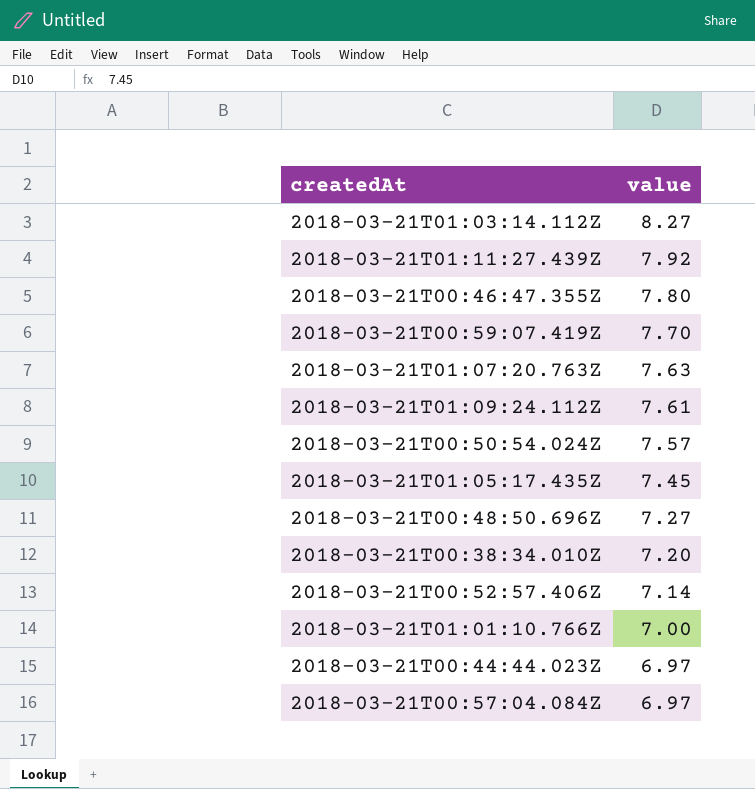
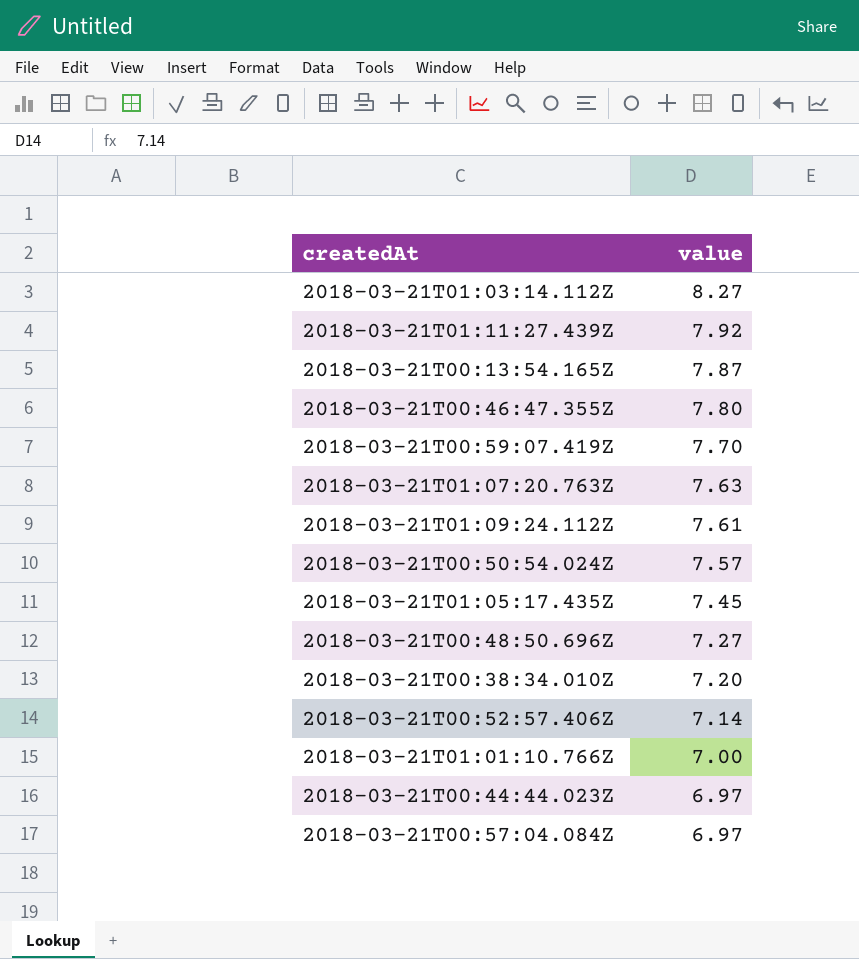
row 2018-03-21T00:13:54.165Z: none -> 7.87

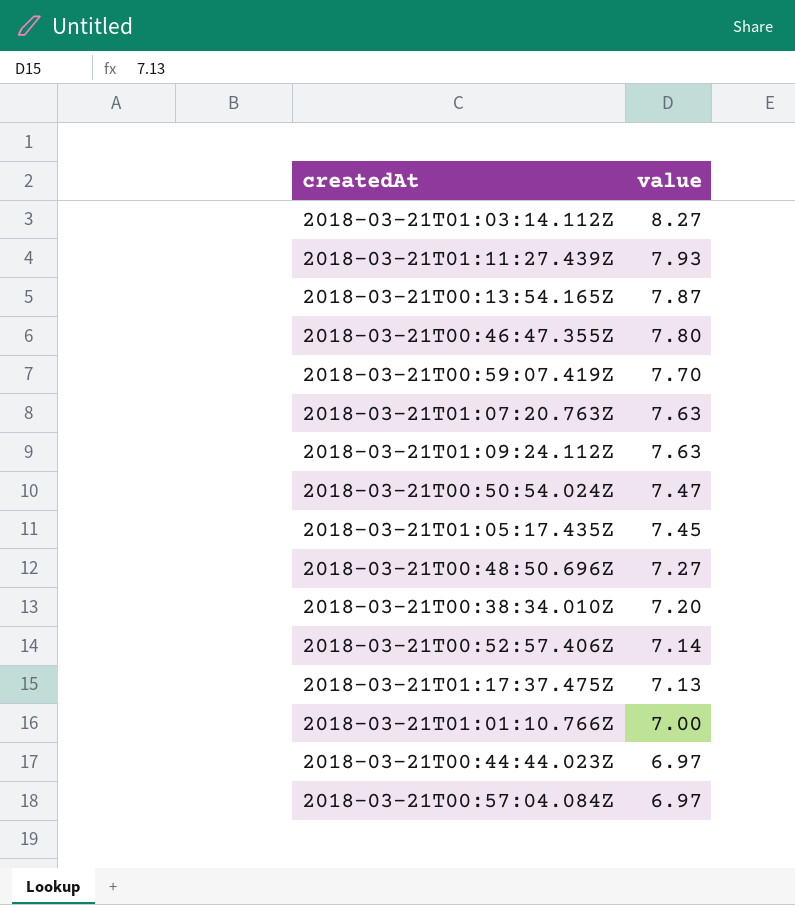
2018-03-21T01:11:27.439Z | value: 7.92 -> 7.93
2018-03-21T01:09:24.112Z | value: 7.61 -> 7.63
2018-03-21T00:50:54.024Z | value: 7.57 -> 7.47
row 2018-03-21T01:17:37.475Z: none -> 7.13

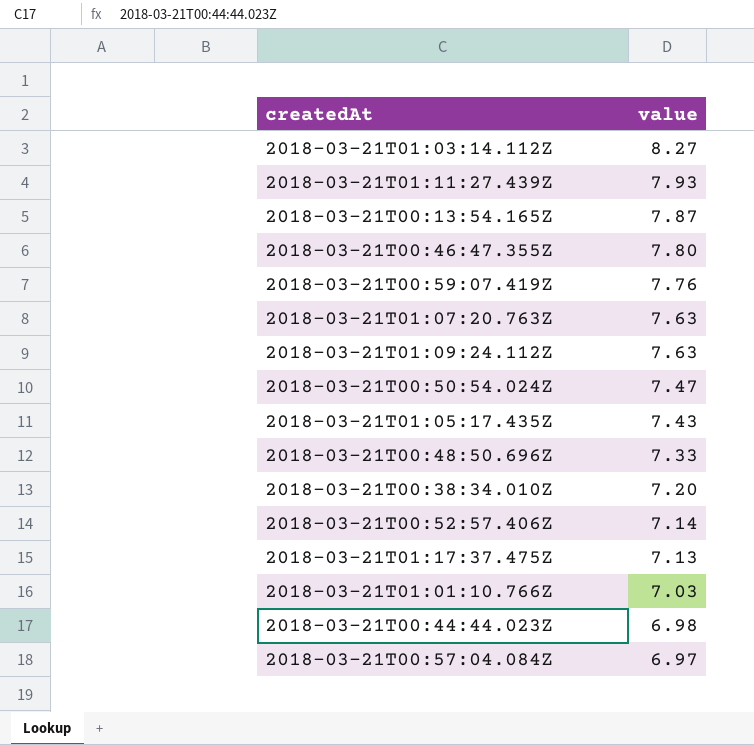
2018-03-21T00:59:07.419Z | value: 7.70 -> 7.76
2018-03-21T01:05:17.435Z | value: 7.45 -> 7.43
2018-03-21T00:48:50.696Z | value: 7.27 -> 7.33
2018-03-21T01:01:10.766Z | value: 7.00 -> 7.03
2018-03-21T00:44:44.023Z | value: 6.97 -> 6.98

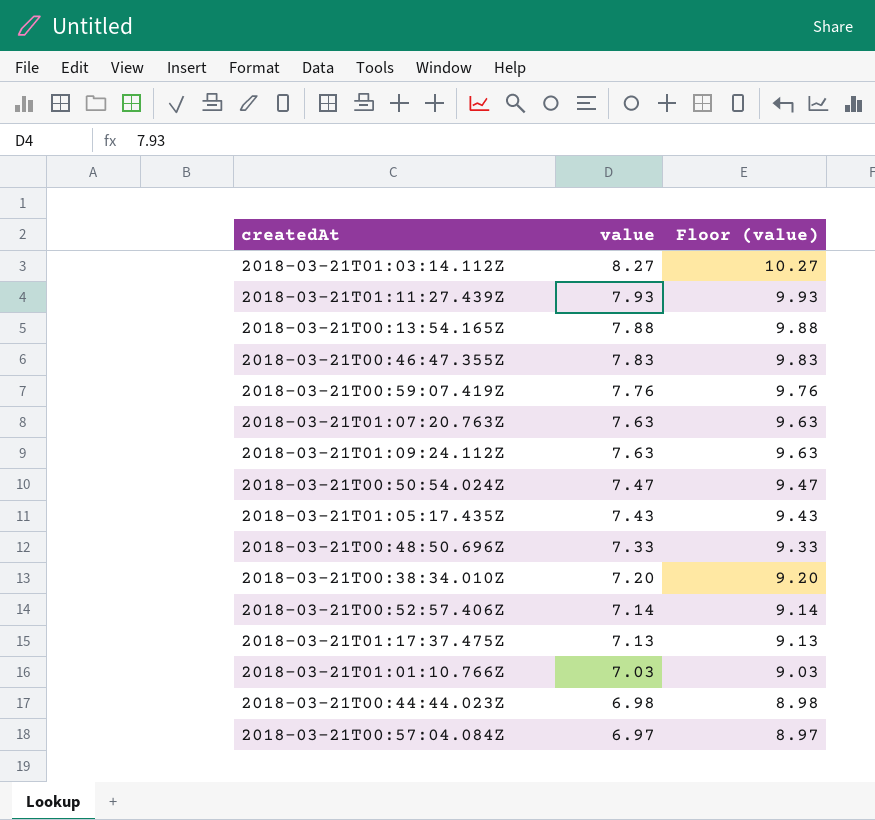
column Floor (value) | formula: none -> [value] + 2
2018-03-21T00:13:54.165Z | value: 7.87 -> 7.88
2018-03-21T00:46:47.355Z | value: 7.80 -> 7.83

